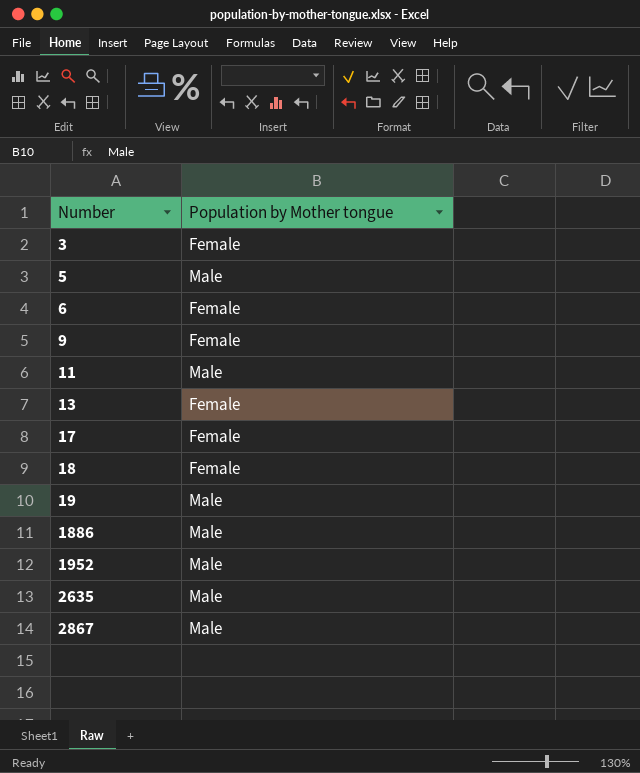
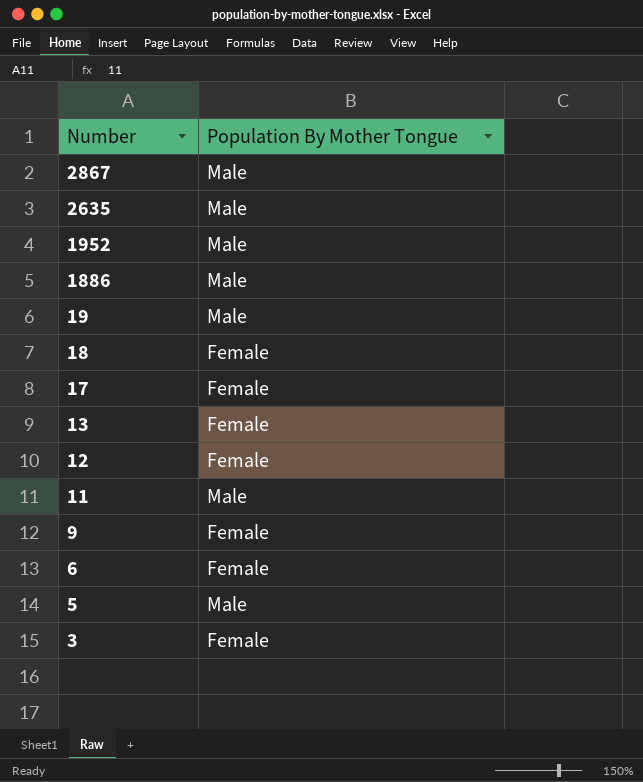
row order: Number ascending -> Number descending
column name: Population by Mother tongue -> Population By Mother Tongue
row 12: none -> Female

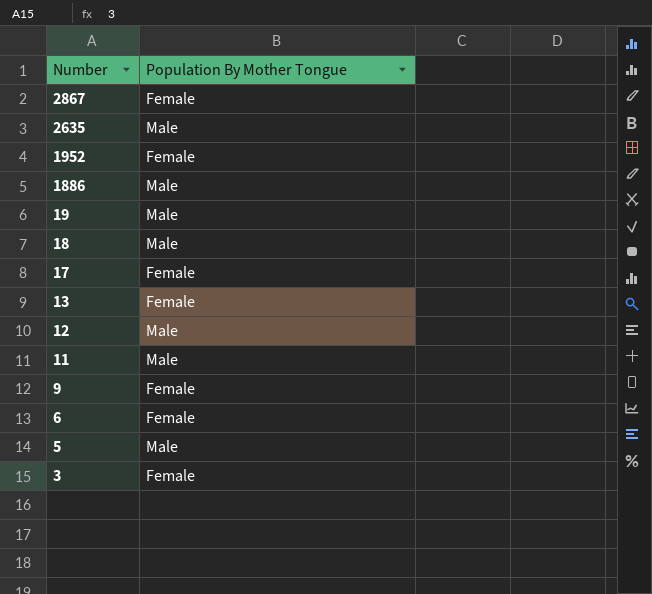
2867 | Population By Mother Tongue: Male -> Female
1952 | Population By Mother Tongue: Male -> Female
18 | Population By Mother Tongue: Female -> Male
12 | Population By Mother Tongue: Female -> Male

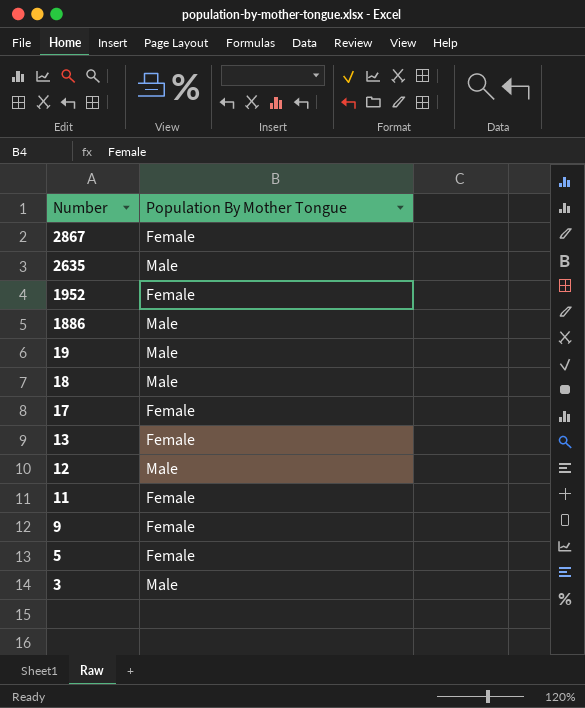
row 6: Female -> none
11 | Population By Mother Tongue: Male -> Female
5 | Population By Mother Tongue: Male -> Female
3 | Population By Mother Tongue: Female -> Male

